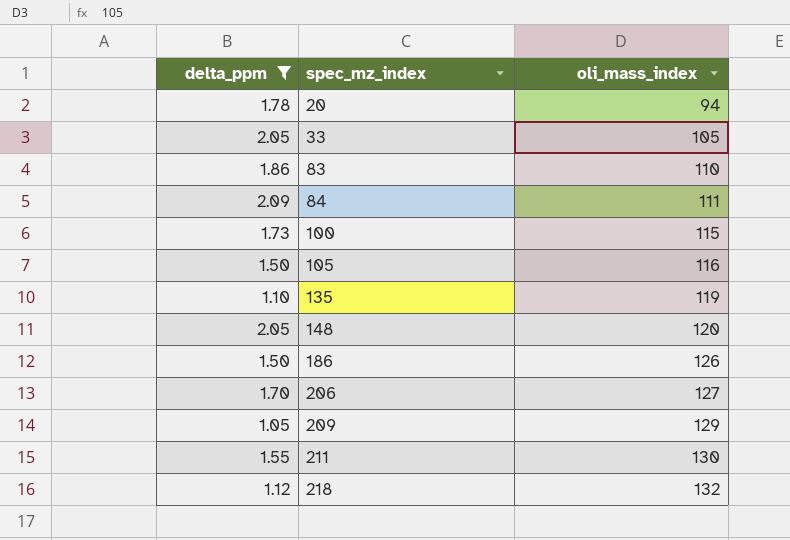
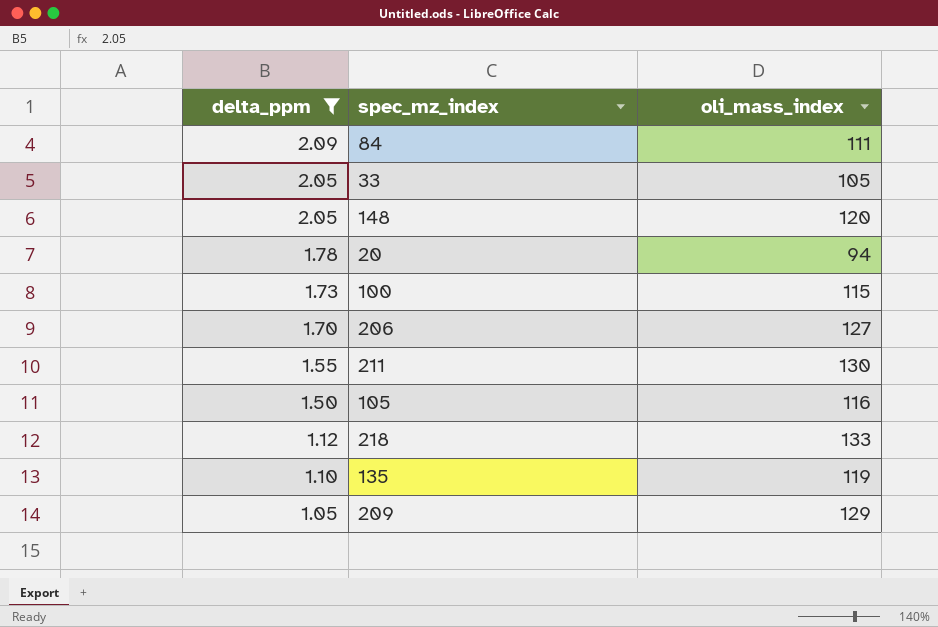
row order: spec_mz_index ascending -> delta_ppm descending
row 83: 1.86 | 110 -> none
row 186: 1.50 | 126 -> none
218 | oli_mass_index: 132 -> 133

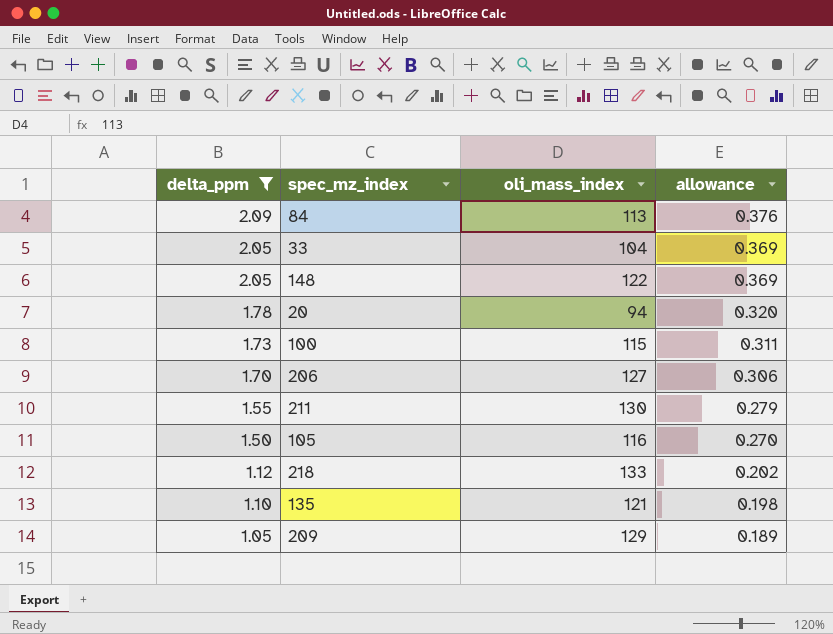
column allowance | formula: none -> [delta_ppm] * 0.18
84 | oli_mass_index: 111 -> 113
33 | oli_mass_index: 105 -> 104
148 | oli_mass_index: 120 -> 122
135 | oli_mass_index: 119 -> 121

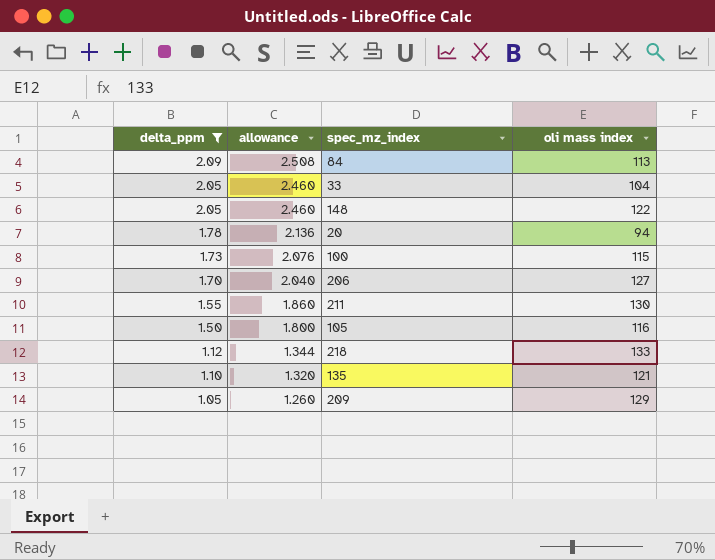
column allowance | formula: [delta_ppm] * 0.18 -> [delta_ppm] * 1.2
column allowance | position: 4 -> 2
column name: oli_mass_index -> oli mass index

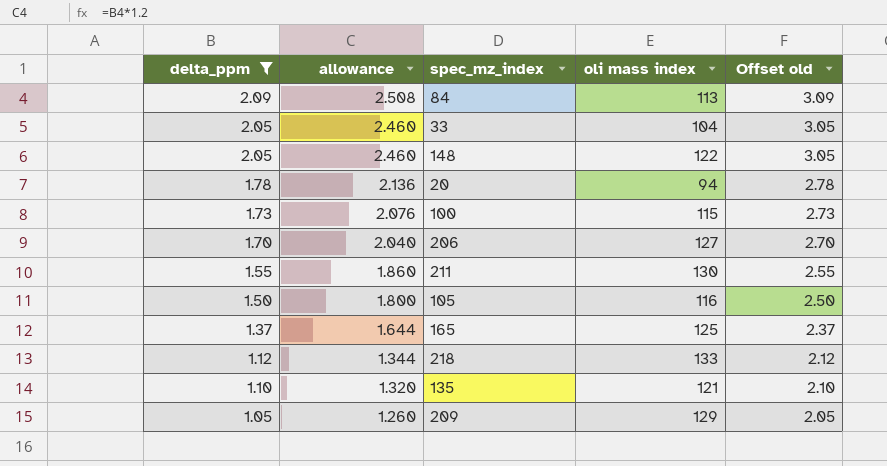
column Offset old | formula: none -> [delta_ppm] + 1
row 165: none -> 1.37 | 1.644 | 125 | 2.37

